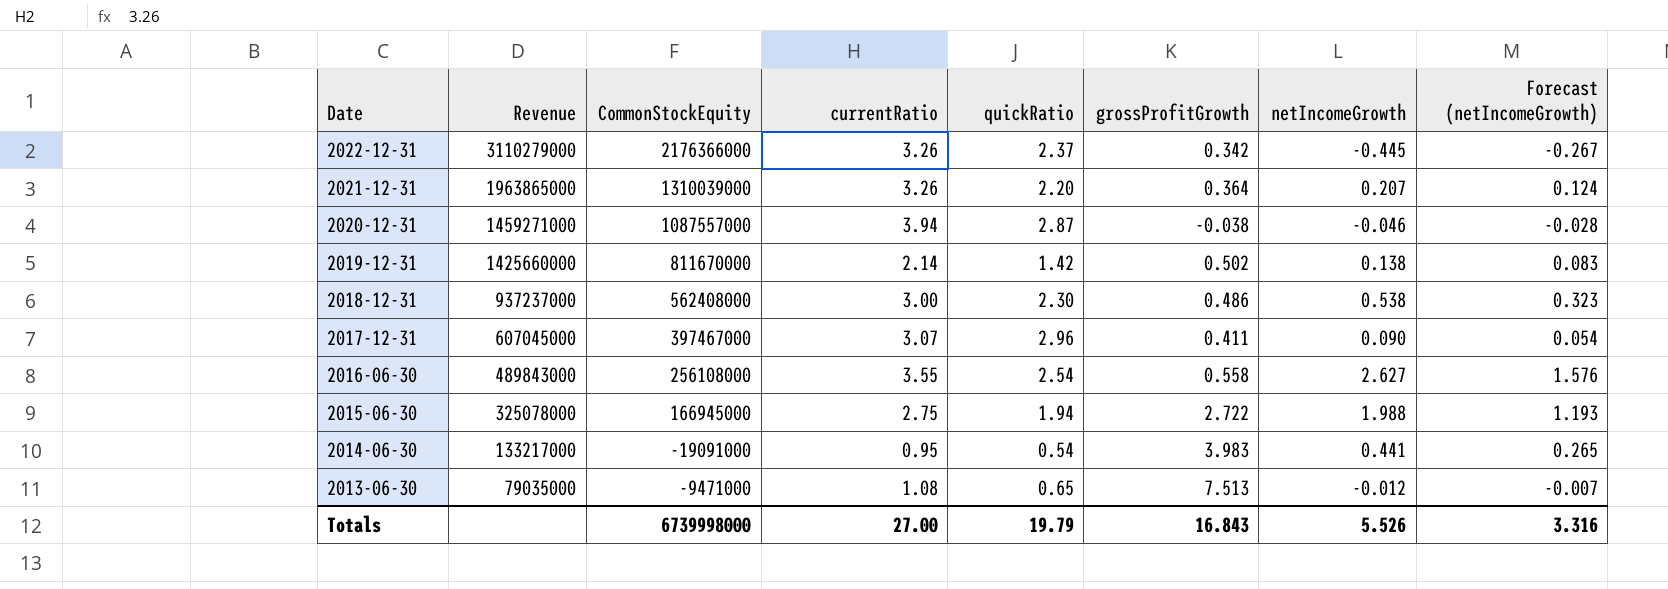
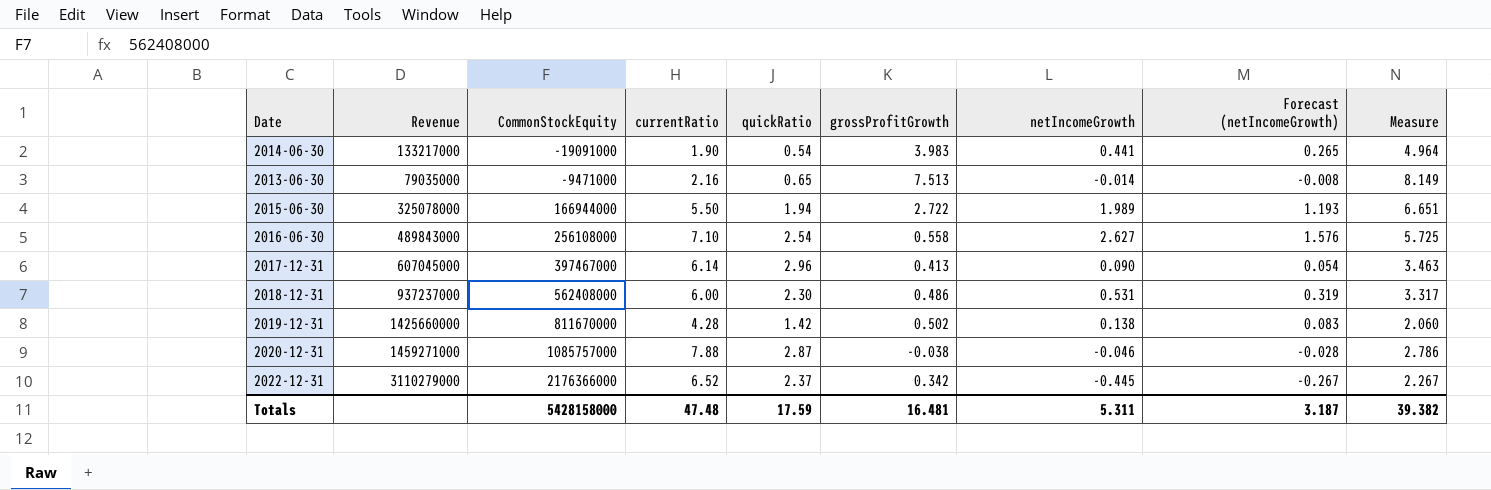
row order: Date descending -> CommonStockEquity ascending
column Measure | formula: none -> [quickRatio] + [grossProfitGrowth] + [netIncomeGrowth]
row 2021-12-31: 1963865000 | 1310039000 | 3.26 | 2.20 | 0.364 | 0.207 | 0.124 -> none
2014-06-30 | currentRatio: 0.95 -> 1.90
2013-06-30 | currentRatio: 1.08 -> 2.16
2013-06-30 | netIncomeGrowth: -0.012 -> -0.014
2013-06-30 | Forecast (netIncomeGrowth): -0.007 -> -0.008
2015-06-30 | CommonStockEquity: 166945000 -> 166944000
2015-06-30 | currentRatio: 2.75 -> 5.50
2015-06-30 | netIncomeGrowth: 1.988 -> 1.989
2016-06-30 | currentRatio: 3.55 -> 7.10
2017-12-31 | currentRatio: 3.07 -> 6.14
2017-12-31 | grossProfitGrowth: 0.411 -> 0.413
2018-12-31 | currentRatio: 3.00 -> 6.00
2018-12-31 | netIncomeGrowth: 0.538 -> 0.531
2018-12-31 | Forecast (netIncomeGrowth): 0.323 -> 0.319
2019-12-31 | currentRatio: 2.14 -> 4.28
2020-12-31 | CommonStockEquity: 1087557000 -> 1085757000
2020-12-31 | currentRatio: 3.94 -> 7.88
2022-12-31 | currentRatio: 3.26 -> 6.52
Totals | CommonStockEquity: 6739998000 -> 5428158000
Totals | currentRatio: 27.00 -> 47.48
Totals | quickRatio: 19.79 -> 17.59
Totals | grossProfitGrowth: 16.843 -> 16.481
Totals | netIncomeGrowth: 5.526 -> 5.311
Totals | Forecast (netIncomeGrowth): 3.316 -> 3.187

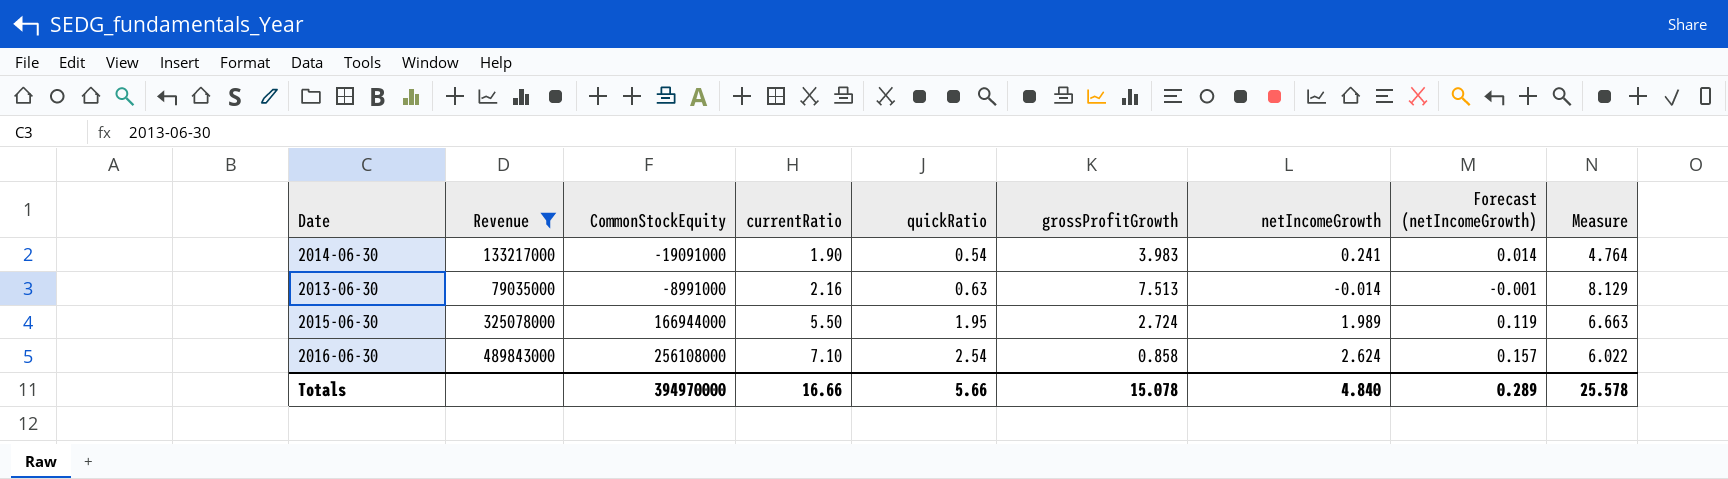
filter: none -> Revenue <= 489843000
column Forecast (netIncomeGrowth) | formula: [netIncomeGrowth] * 0.6 -> [netIncomeGrowth] * 0.06
2014-06-30 | netIncomeGrowth: 0.441 -> 0.241
2014-06-30 | Measure: 4.964 -> 4.764
2013-06-30 | CommonStockEquity: -9471000 -> -8991000
2013-06-30 | quickRatio: 0.65 -> 0.63
2013-06-30 | Measure: 8.149 -> 8.129
2015-06-30 | quickRatio: 1.94 -> 1.95
2015-06-30 | grossProfitGrowth: 2.722 -> 2.724
2015-06-30 | Measure: 6.651 -> 6.663
2016-06-30 | grossProfitGrowth: 0.558 -> 0.858
2016-06-30 | netIncomeGrowth: 2.627 -> 2.624
2016-06-30 | Measure: 5.725 -> 6.022
Totals | CommonStockEquity: 5428158000 -> 394970000
Totals | currentRatio: 47.48 -> 16.66
Totals | quickRatio: 17.59 -> 5.66
Totals | grossProfitGrowth: 16.481 -> 15.078
Totals | netIncomeGrowth: 5.311 -> 4.840
Totals | Forecast (netIncomeGrowth): 3.187 -> 0.289
Totals | Measure: 39.382 -> 25.578

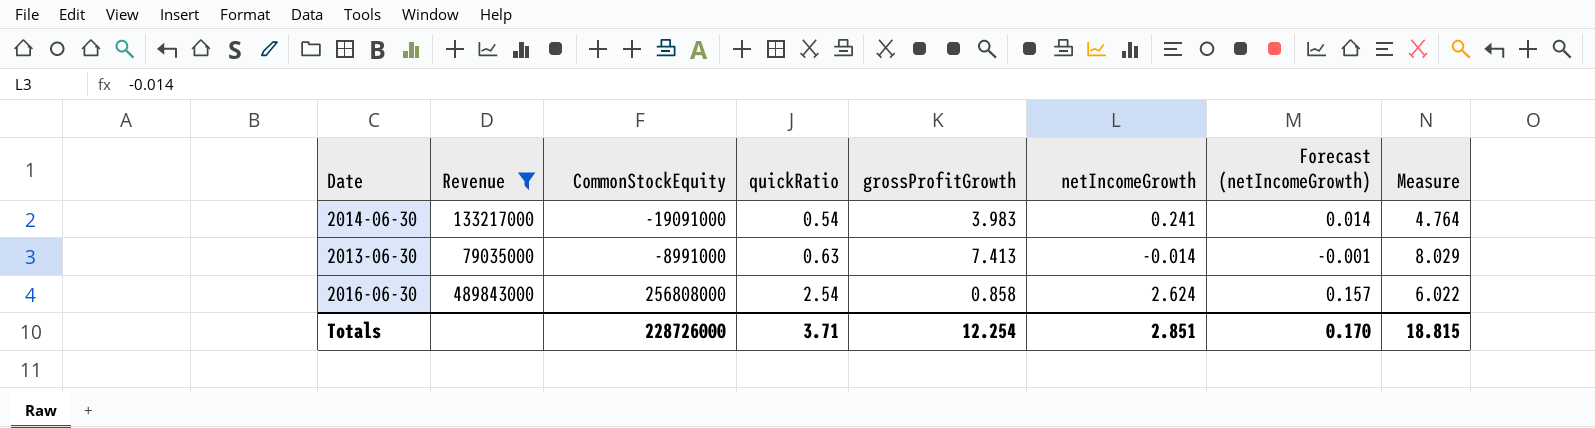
column currentRatio | position: 4 -> none
row 2015-06-30: 325078000 | 166944000 | 5.50 | 1.95 | 2.724 | 1.989 | 0.119 | 6.663 -> none
2013-06-30 | grossProfitGrowth: 7.513 -> 7.413
2013-06-30 | Measure: 8.129 -> 8.029
2016-06-30 | CommonStockEquity: 256108000 -> 256808000
Totals | CommonStockEquity: 394970000 -> 228726000
Totals | quickRatio: 5.66 -> 3.71
Totals | grossProfitGrowth: 15.078 -> 12.254
Totals | netIncomeGrowth: 4.840 -> 2.851
Totals | Forecast (netIncomeGrowth): 0.289 -> 0.170
Totals | Measure: 25.578 -> 18.815

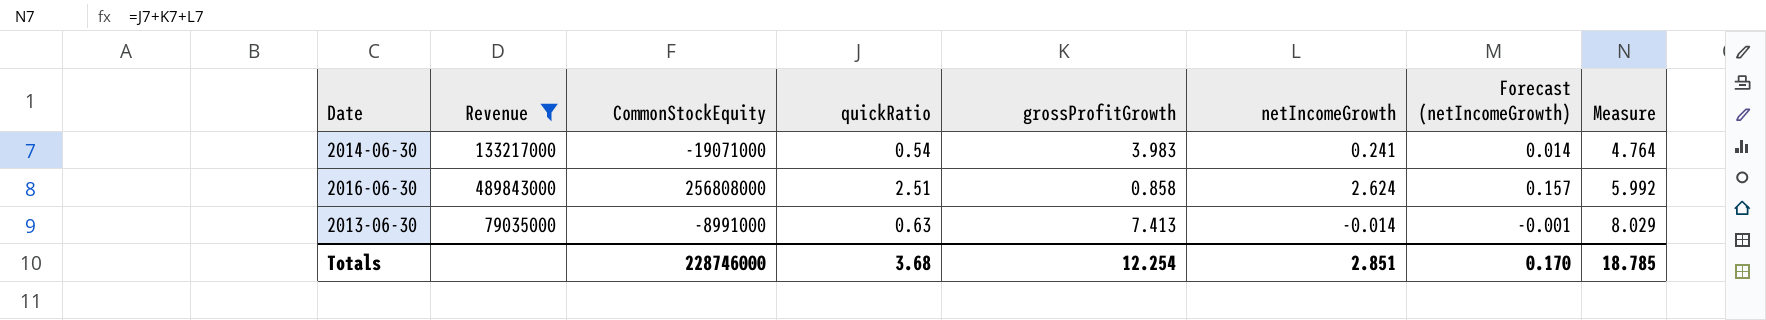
row order: CommonStockEquity ascending -> Measure ascending
2014-06-30 | CommonStockEquity: -19091000 -> -19071000
2016-06-30 | quickRatio: 2.54 -> 2.51
2016-06-30 | Measure: 6.022 -> 5.992
Totals | CommonStockEquity: 228726000 -> 228746000
Totals | quickRatio: 3.71 -> 3.68
Totals | Measure: 18.815 -> 18.785

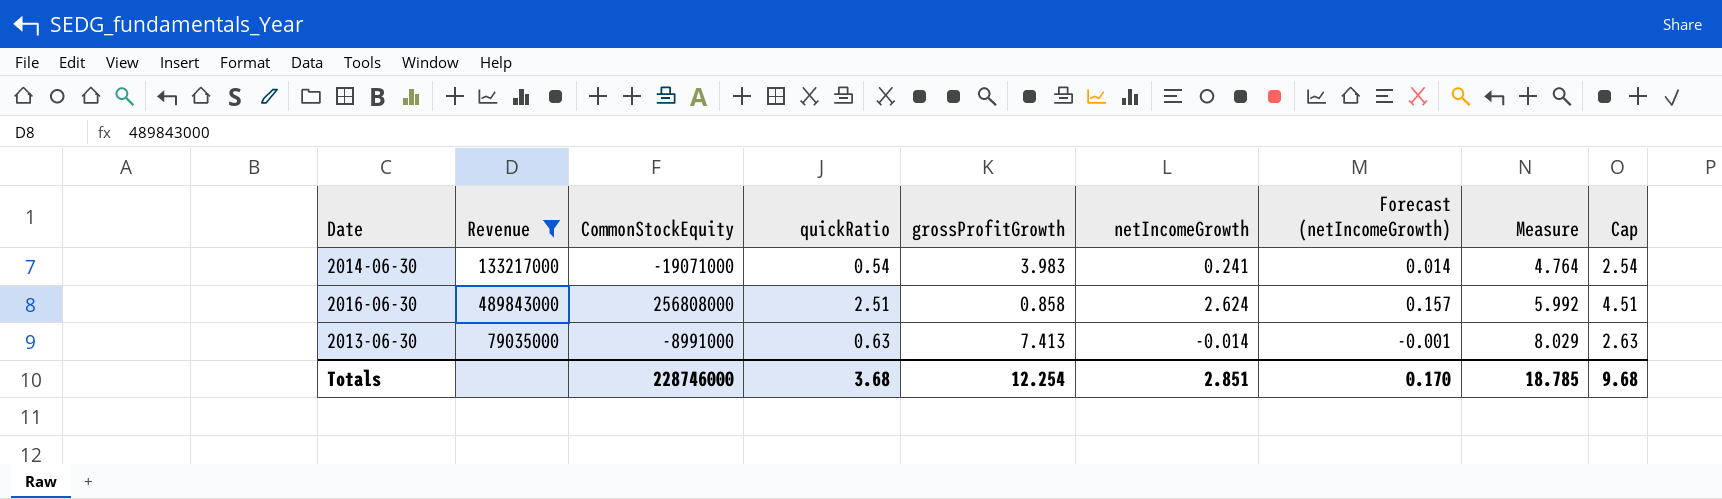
column Cap | formula: none -> [quickRatio] + 2

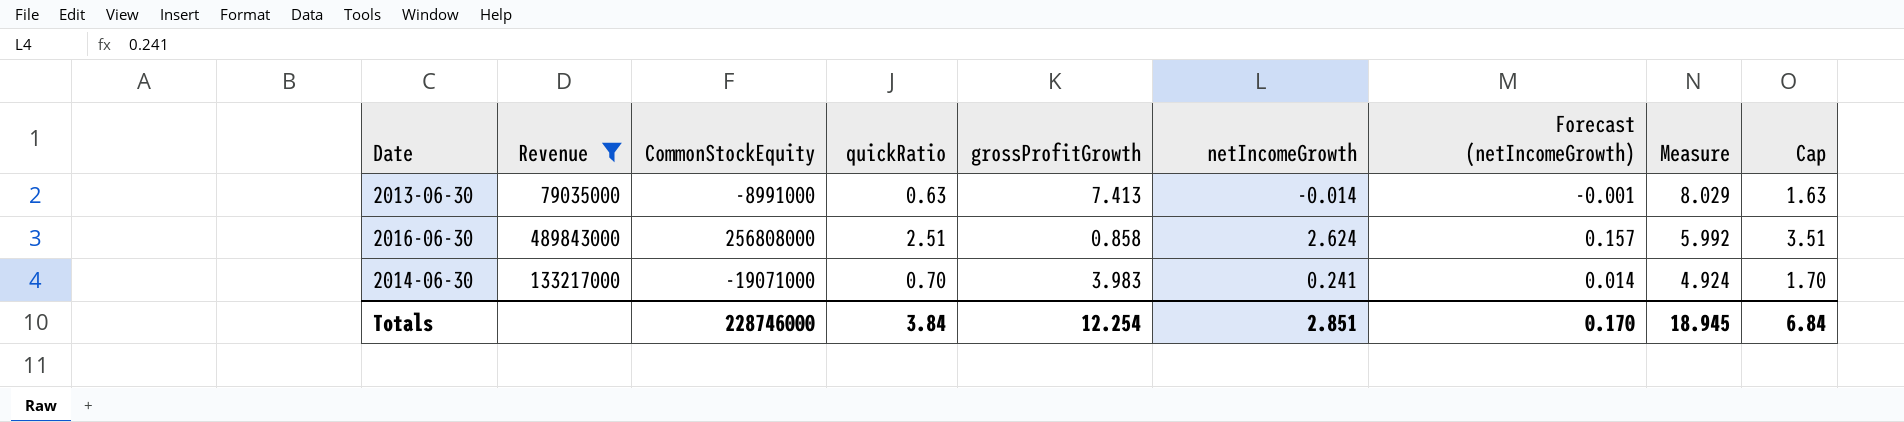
row order: Measure ascending -> Measure descending
column Cap | formula: [quickRatio] + 2 -> [quickRatio] + 1
2014-06-30 | quickRatio: 0.54 -> 0.70
2014-06-30 | Measure: 4.764 -> 4.924
Totals | quickRatio: 3.68 -> 3.84
Totals | Measure: 18.785 -> 18.945
Totals | Cap: 9.68 -> 6.84

